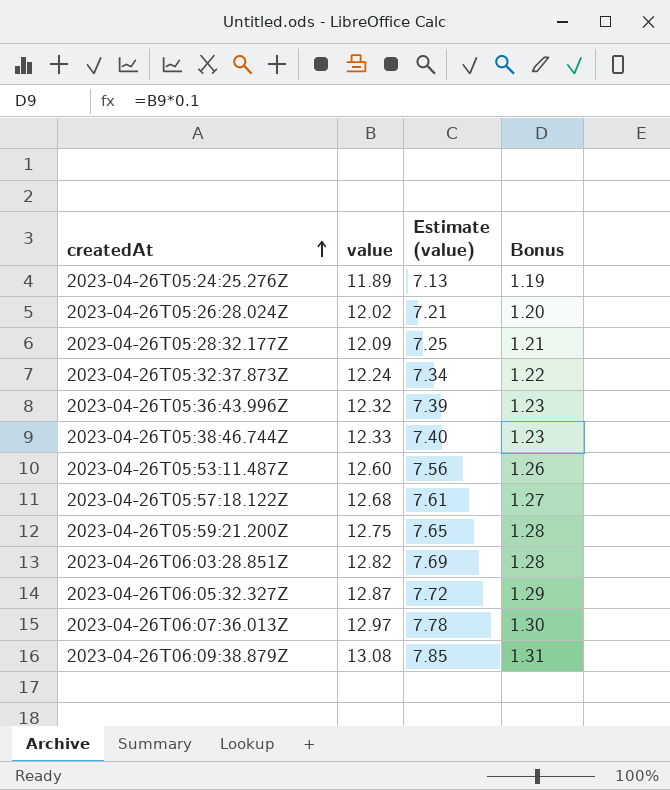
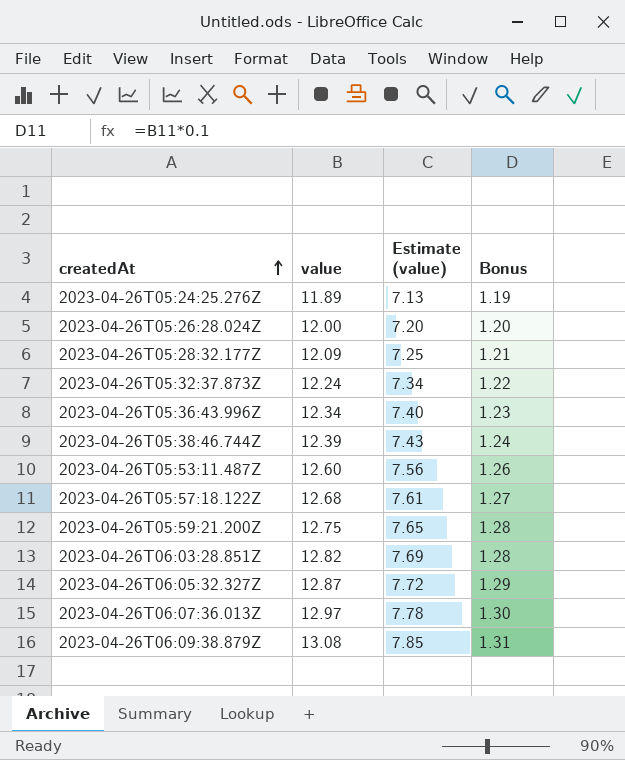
2023-04-26T05:26:28.024Z | value: 12.02 -> 12.00
2023-04-26T05:26:28.024Z | Estimate (value): 7.21 -> 7.20
2023-04-26T05:36:43.996Z | value: 12.32 -> 12.34
2023-04-26T05:36:43.996Z | Estimate (value): 7.39 -> 7.40
2023-04-26T05:38:46.744Z | value: 12.33 -> 12.39
2023-04-26T05:38:46.744Z | Estimate (value): 7.40 -> 7.43
2023-04-26T05:38:46.744Z | Bonus: 1.23 -> 1.24

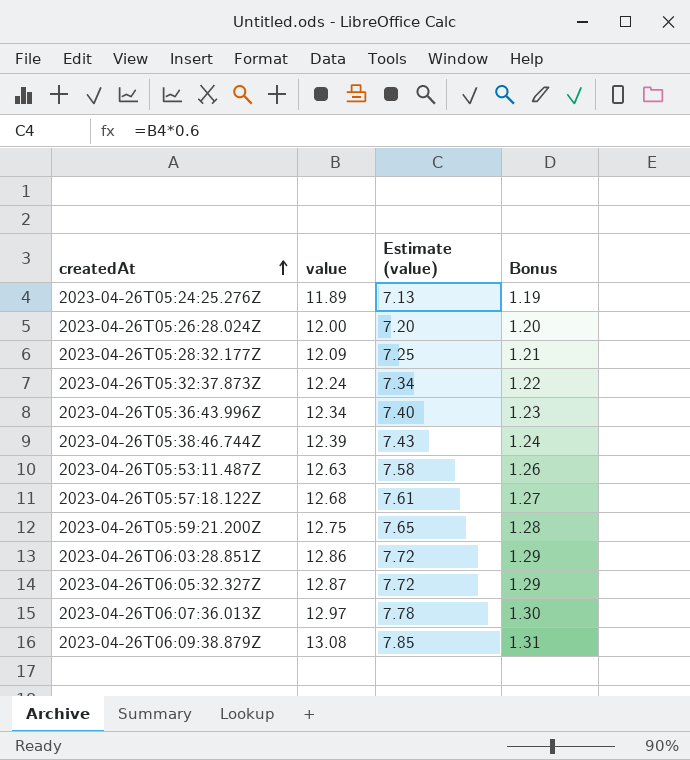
2023-04-26T05:53:11.487Z | value: 12.60 -> 12.63
2023-04-26T05:53:11.487Z | Estimate (value): 7.56 -> 7.58
2023-04-26T06:03:28.851Z | value: 12.82 -> 12.86
2023-04-26T06:03:28.851Z | Estimate (value): 7.69 -> 7.72
2023-04-26T06:03:28.851Z | Bonus: 1.28 -> 1.29

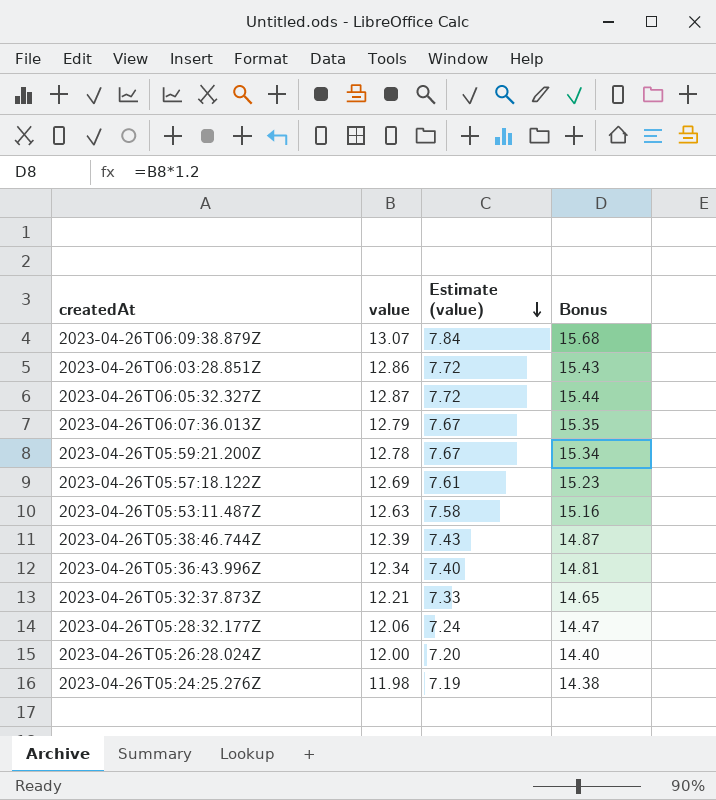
row order: createdAt ascending -> Estimate (value) descending
column Bonus | formula: [value] * 0.1 -> [value] * 1.2
2023-04-26T06:09:38.879Z | value: 13.08 -> 13.07
2023-04-26T06:09:38.879Z | Estimate (value): 7.85 -> 7.84
2023-04-26T06:07:36.013Z | value: 12.97 -> 12.79
2023-04-26T06:07:36.013Z | Estimate (value): 7.78 -> 7.67
2023-04-26T05:59:21.200Z | value: 12.75 -> 12.78
2023-04-26T05:59:21.200Z | Estimate (value): 7.65 -> 7.67
2023-04-26T05:57:18.122Z | value: 12.68 -> 12.69
2023-04-26T05:32:37.873Z | value: 12.24 -> 12.21
2023-04-26T05:32:37.873Z | Estimate (value): 7.34 -> 7.33
2023-04-26T05:28:32.177Z | value: 12.09 -> 12.06
2023-04-26T05:28:32.177Z | Estimate (value): 7.25 -> 7.24
2023-04-26T05:24:25.276Z | value: 11.89 -> 11.98
2023-04-26T05:24:25.276Z | Estimate (value): 7.13 -> 7.19

